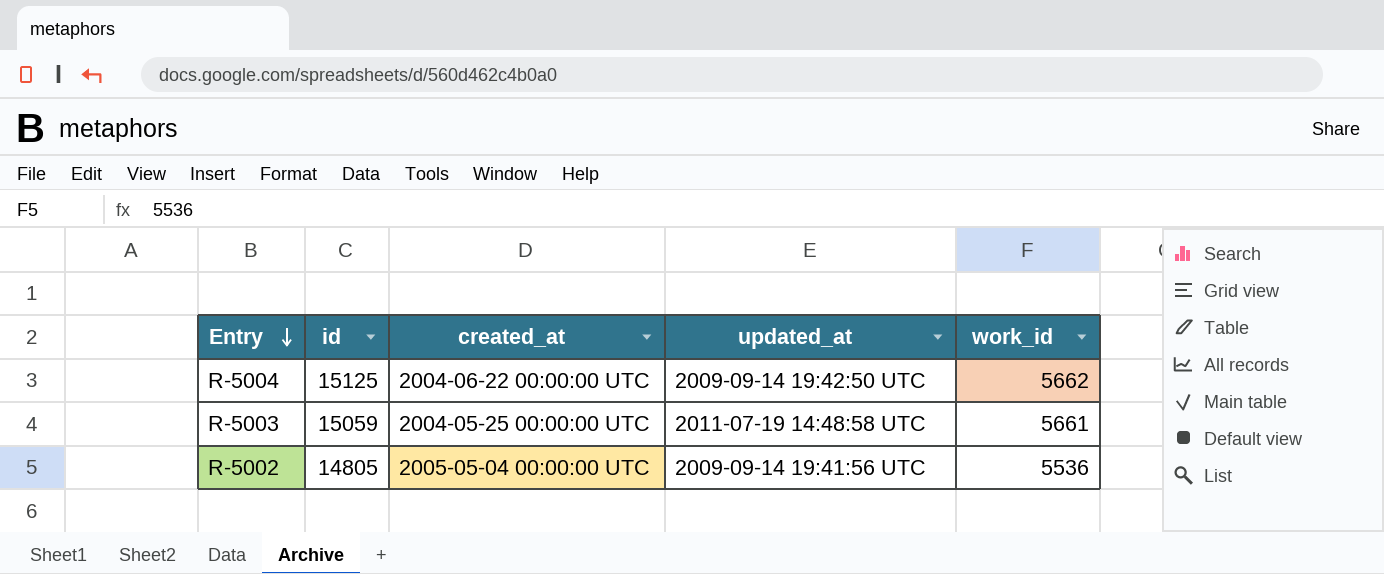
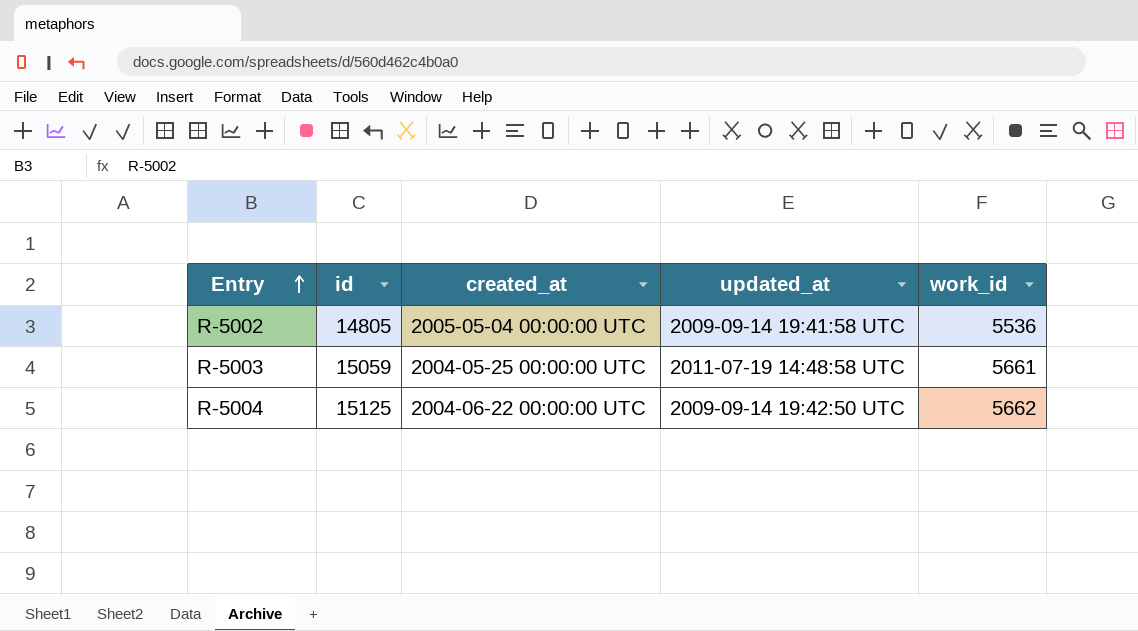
row order: Entry descending -> Entry ascending
R-5002 | updated_at: 2009-09-14 19:41:56 UTC -> 2009-09-14 19:41:58 UTC

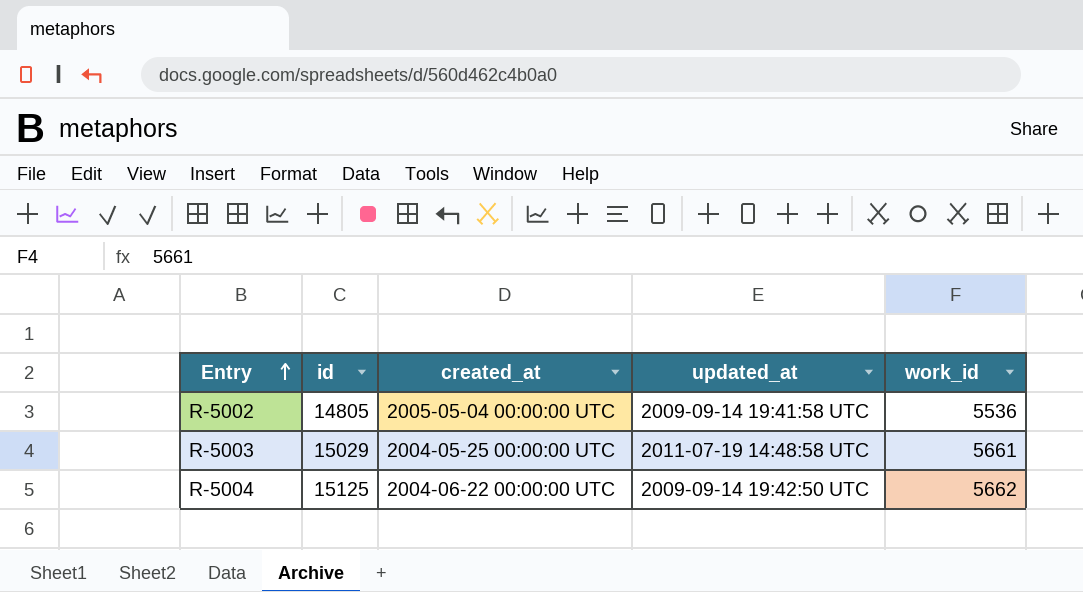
R-5003 | id: 15059 -> 15029

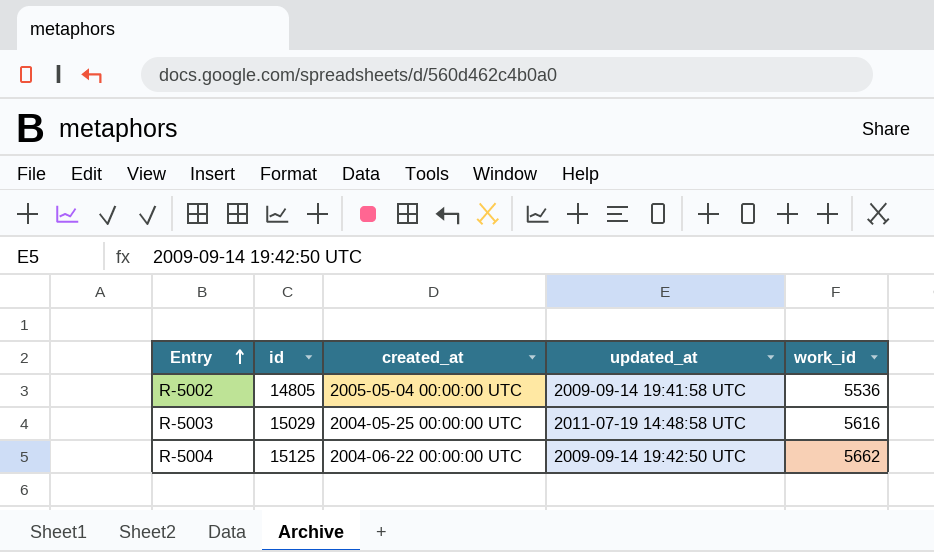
R-5003 | work_id: 5661 -> 5616

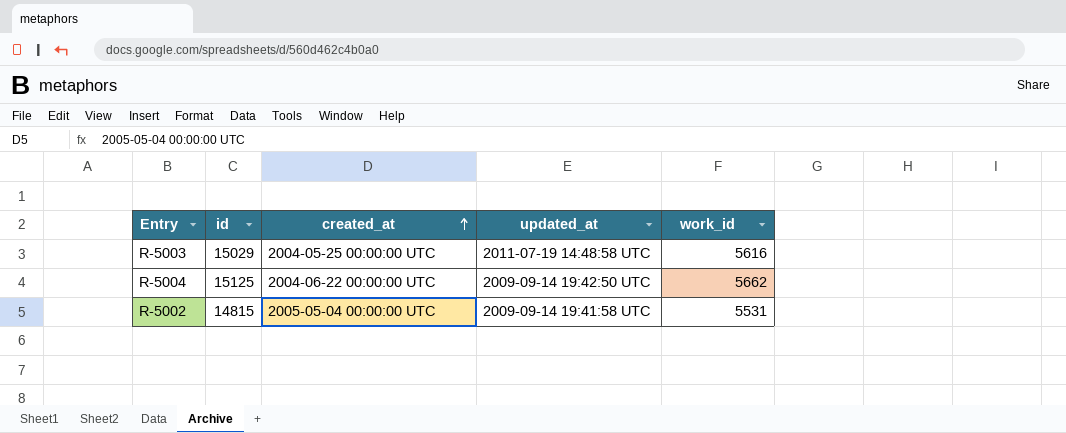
row order: Entry ascending -> created_at ascending
R-5002 | id: 14805 -> 14815
R-5002 | work_id: 5536 -> 5531

